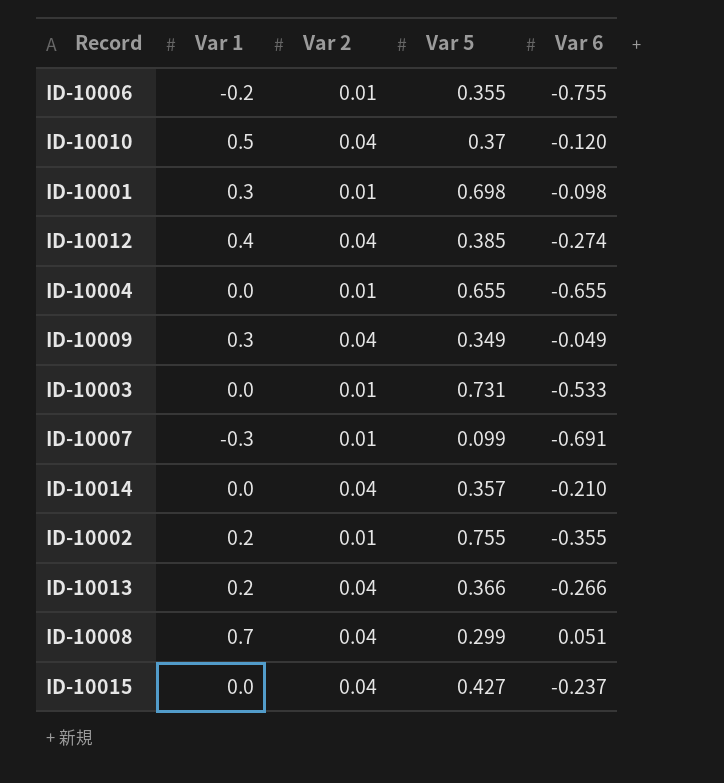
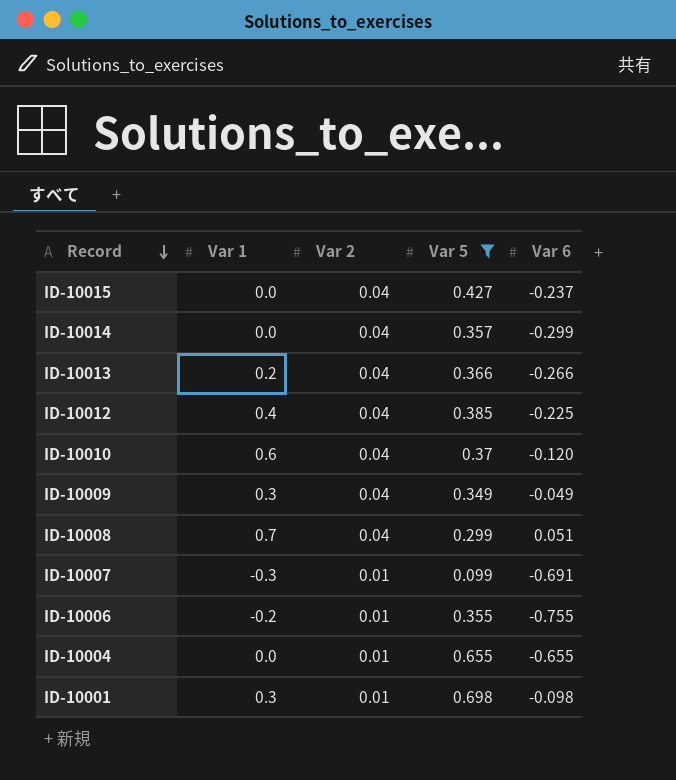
filter: none -> Var 5 <= 0.698
row order: none -> Record descending
ID-10014 | Var 6: -0.210 -> -0.299
ID-10012 | Var 6: -0.274 -> -0.225
ID-10010 | Var 1: 0.5 -> 0.6

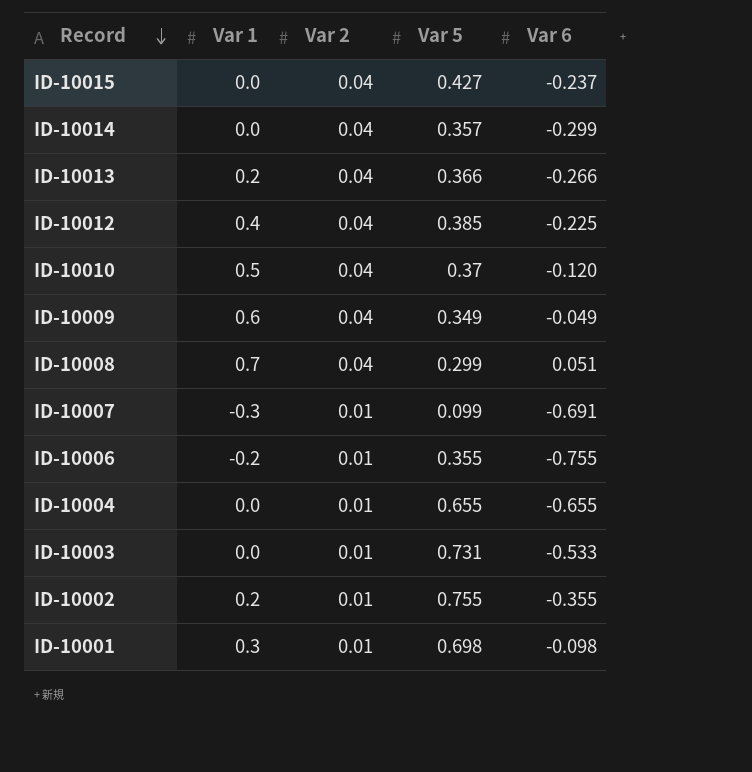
filter: Var 5 <= 0.698 -> none
ID-10010 | Var 1: 0.6 -> 0.5
ID-10009 | Var 1: 0.3 -> 0.6

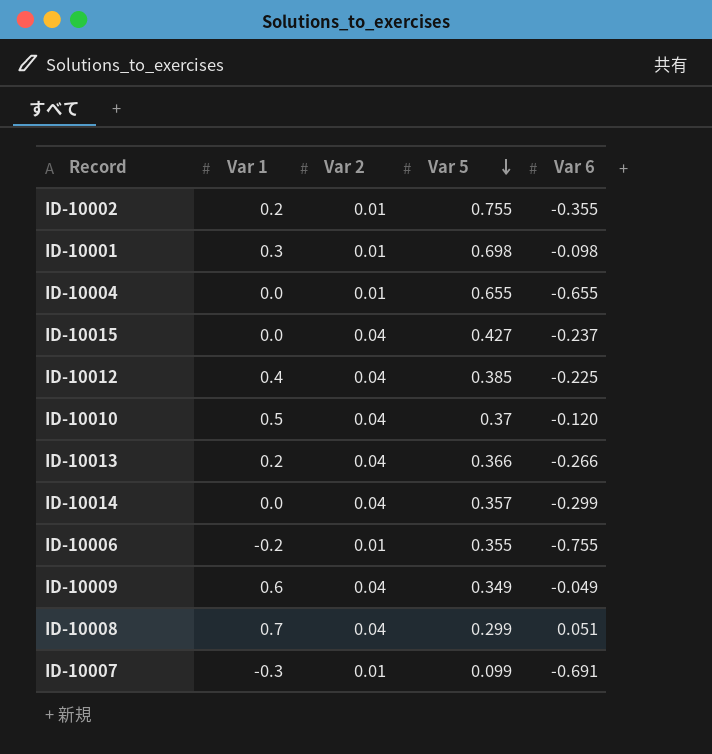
row order: Record descending -> Var 5 descending
row ID-10003: 0.0 | 0.01 | 0.731 | -0.533 -> none

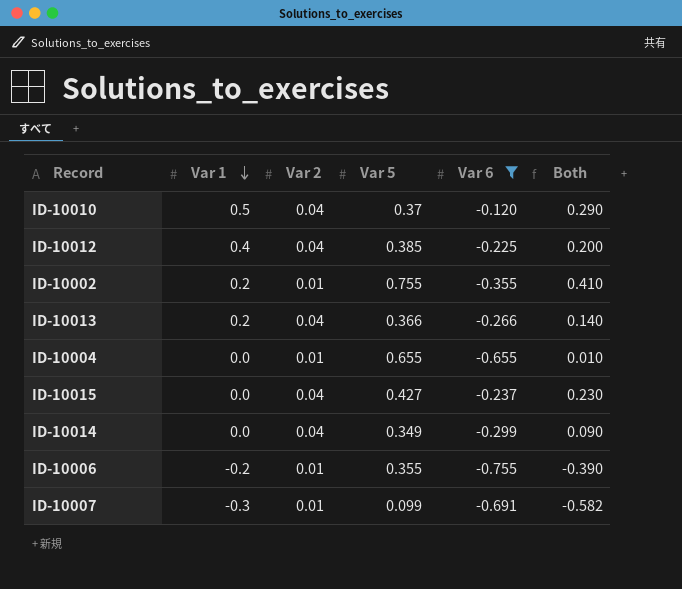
filter: none -> Var 6 <= -0.120
row order: Var 5 descending -> Var 1 descending
column Both | formula: none -> [Var 2] + [Var 5] + [Var 6]
ID-10014 | Var 5: 0.357 -> 0.349

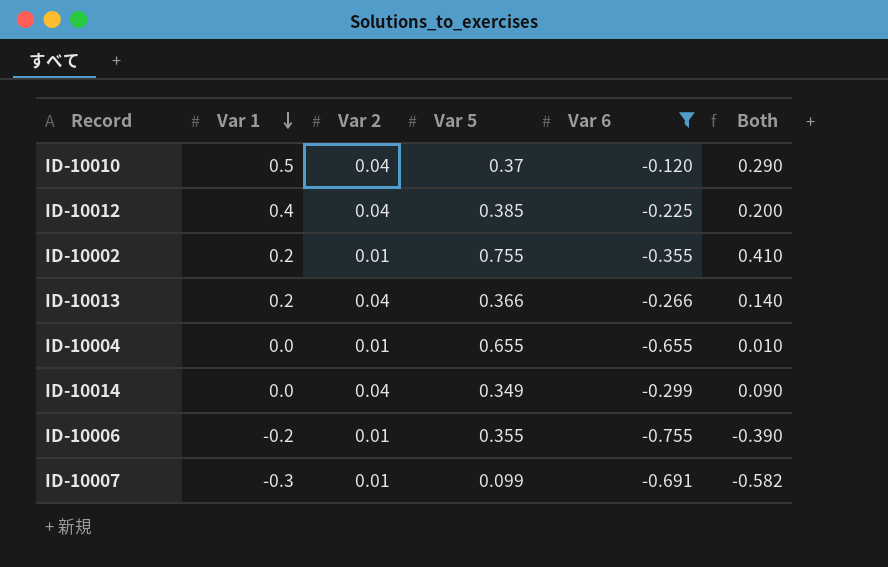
row ID-10015: 0.0 | 0.04 | 0.427 | -0.237 | 0.230 -> none

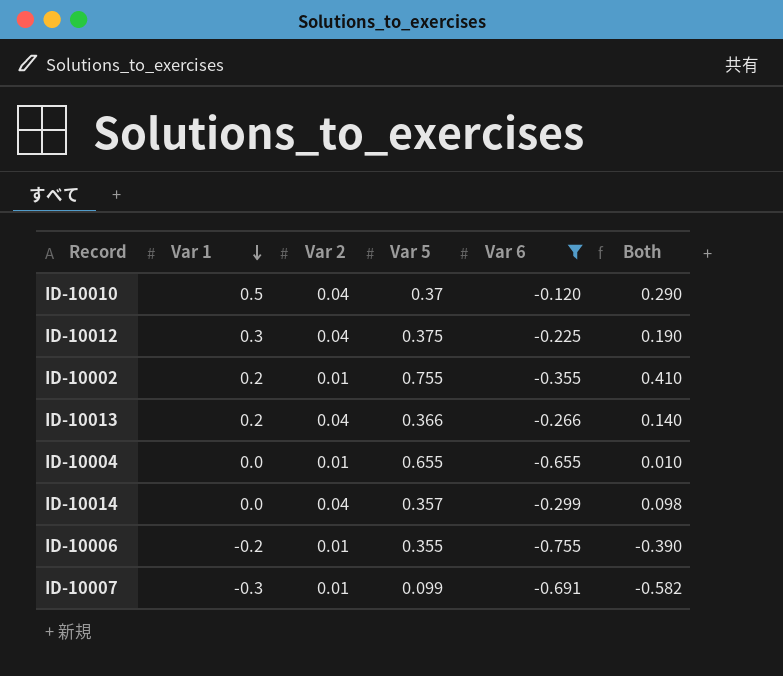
ID-10012 | Var 1: 0.4 -> 0.3
ID-10012 | Var 5: 0.385 -> 0.375
ID-10012 | Both: 0.200 -> 0.190
ID-10014 | Var 5: 0.349 -> 0.357
ID-10014 | Both: 0.090 -> 0.098

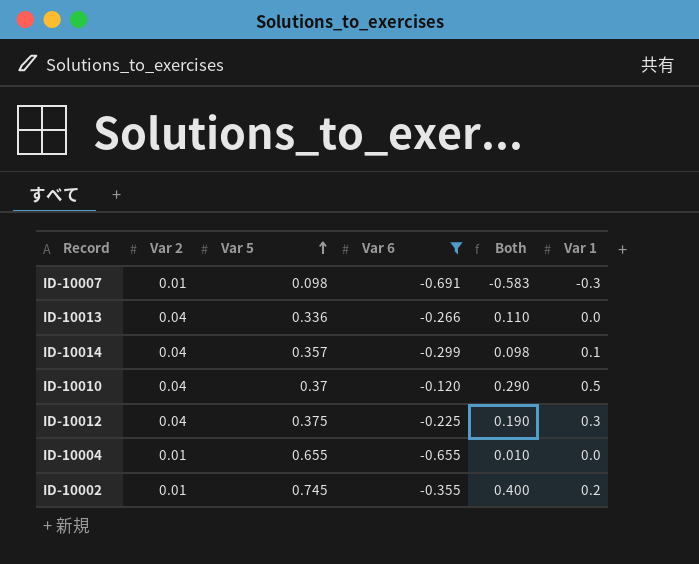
row order: Var 1 descending -> Var 5 ascending
column Var 1 | position: 2 -> 6
row ID-10006: -0.2 | 0.01 | 0.355 | -0.755 | -0.390 -> none
ID-10007 | Var 5: 0.099 -> 0.098
ID-10007 | Both: -0.582 -> -0.583
ID-10013 | Var 5: 0.366 -> 0.336
ID-10013 | Both: 0.140 -> 0.110
ID-10013 | Var 1: 0.2 -> 0.0
ID-10014 | Var 1: 0.0 -> 0.1
ID-10002 | Var 5: 0.755 -> 0.745
ID-10002 | Both: 0.410 -> 0.400

